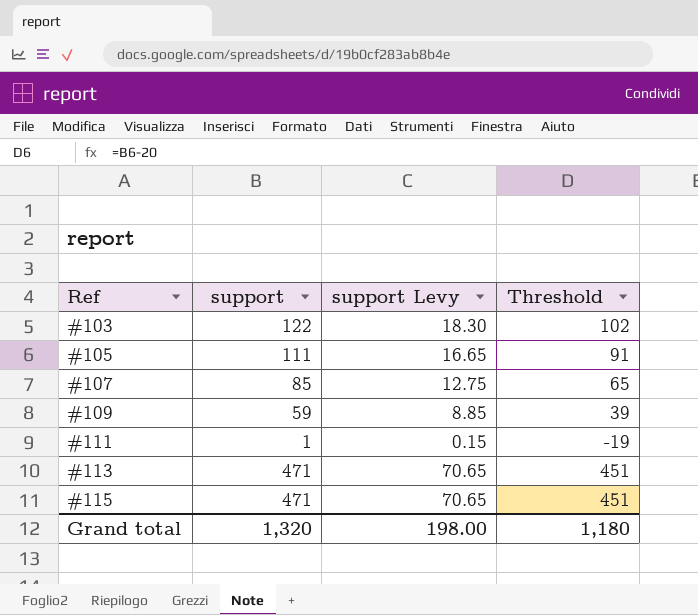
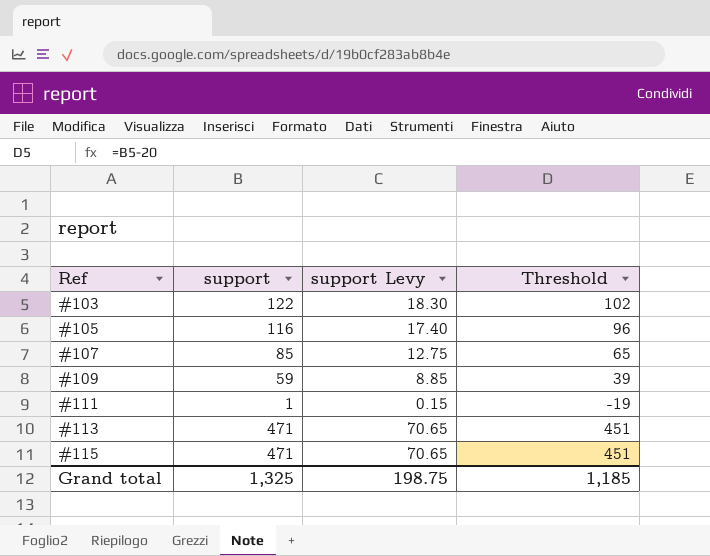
#105 | support: 111 -> 116
#105 | support Levy: 16.65 -> 17.40
#105 | Threshold: 91 -> 96
Grand total | support: 1,320 -> 1,325
Grand total | support Levy: 198.00 -> 198.75
Grand total | Threshold: 1,180 -> 1,185

